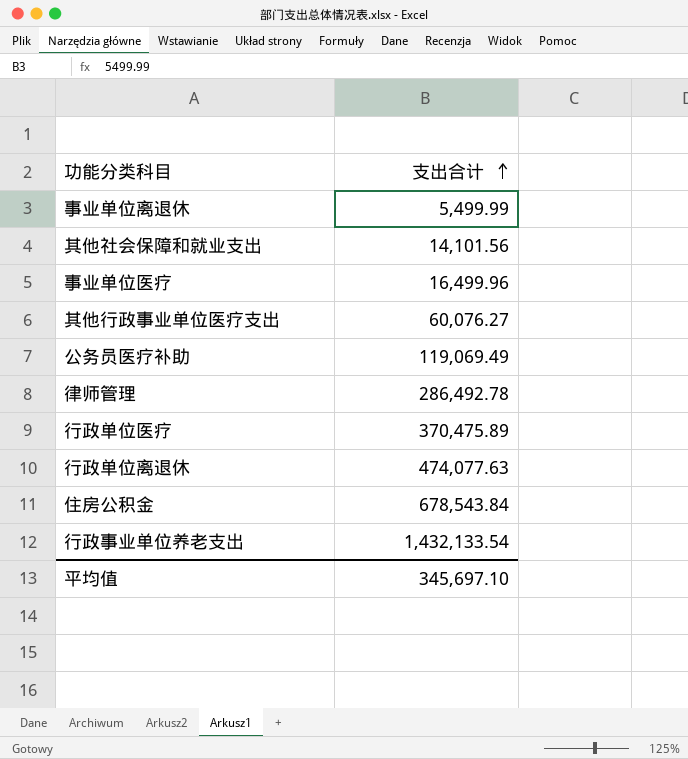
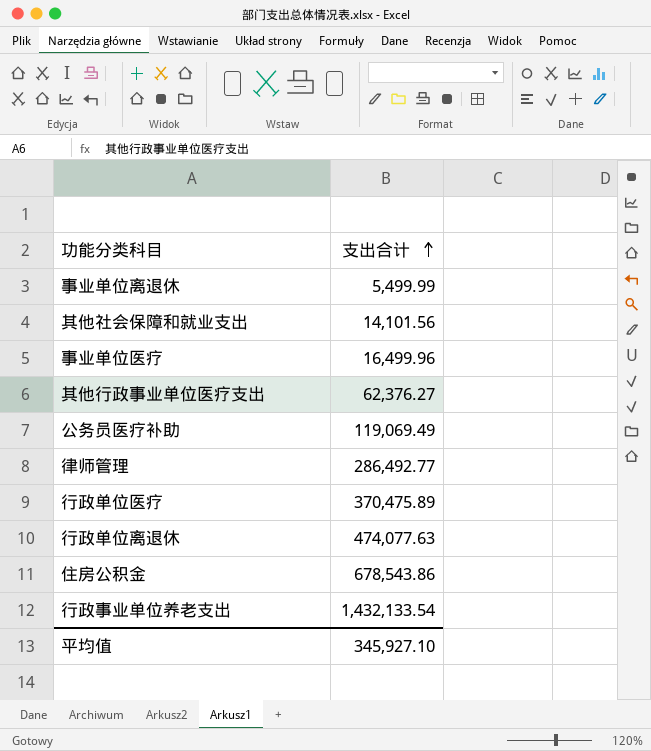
其他行政事业单位医疗支出 | 支出合计: 60,076.27 -> 62,376.27
律师管理 | 支出合计: 286,492.78 -> 286,492.77
住房公积金 | 支出合计: 678,543.84 -> 678,543.86
平均值 | 支出合计: 345,697.10 -> 345,927.10

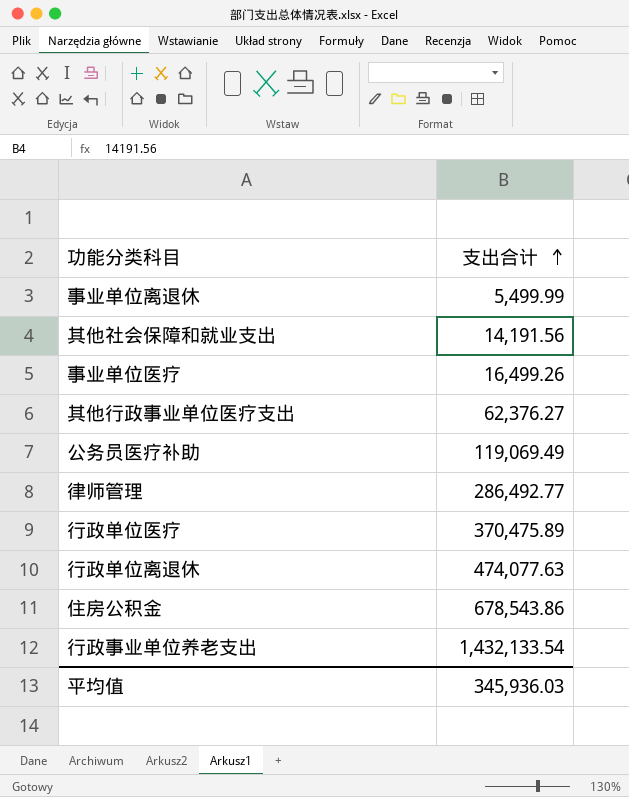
其他社会保障和就业支出 | 支出合计: 14,101.56 -> 14,191.56
事业单位医疗 | 支出合计: 16,499.96 -> 16,499.26
平均值 | 支出合计: 345,927.10 -> 345,936.03

